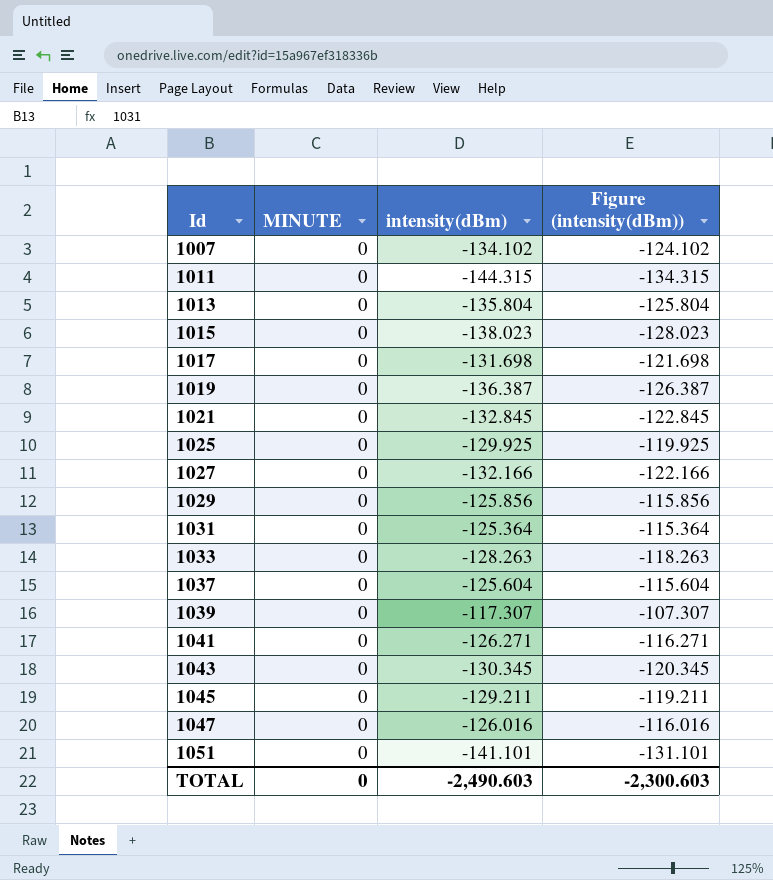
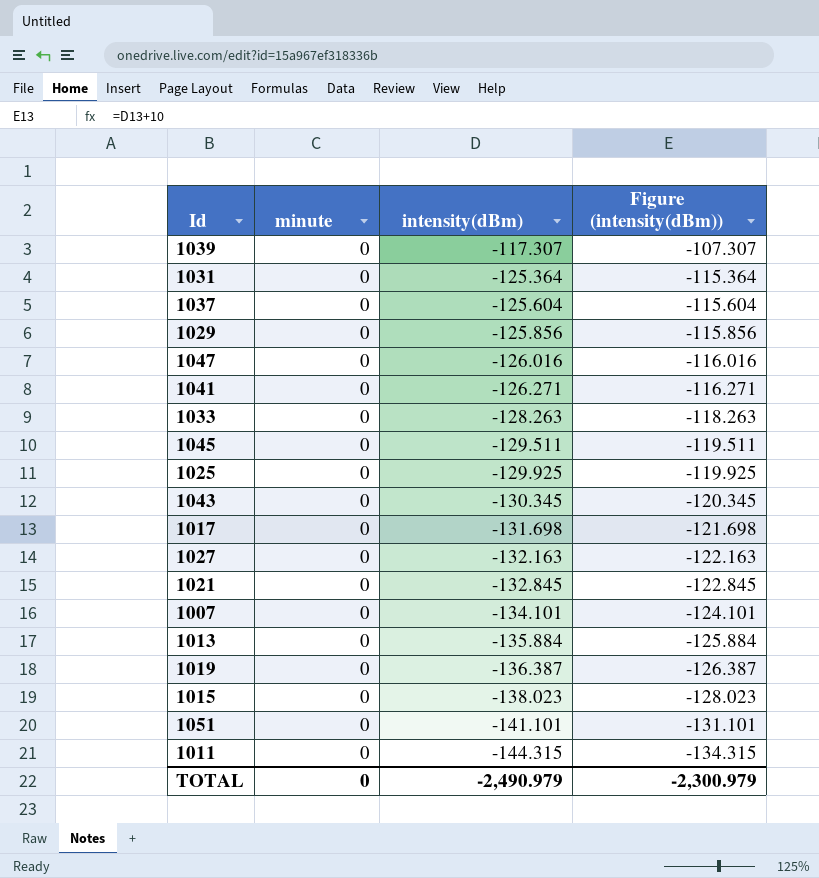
row order: Id ascending -> intensity(dBm) descending
column name: MINUTE -> minute
1045 | intensity(dBm): -129.211 -> -129.511
1045 | Figure (intensity(dBm)): -119.211 -> -119.511
1027 | intensity(dBm): -132.166 -> -132.163
1027 | Figure (intensity(dBm)): -122.166 -> -122.163
1007 | intensity(dBm): -134.102 -> -134.101
1007 | Figure (intensity(dBm)): -124.102 -> -124.101
1013 | intensity(dBm): -135.804 -> -135.884
1013 | Figure (intensity(dBm)): -125.804 -> -125.884
TOTAL | intensity(dBm): -2,490.603 -> -2,490.979
TOTAL | Figure (intensity(dBm)): -2,300.603 -> -2,300.979

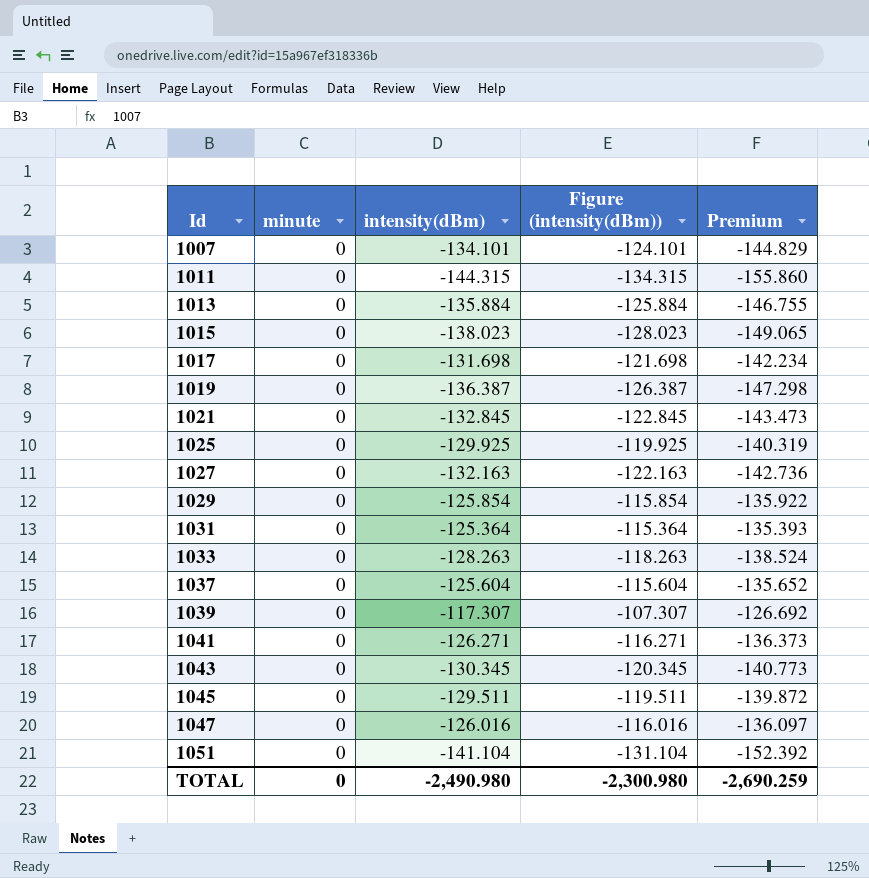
row order: intensity(dBm) descending -> Id ascending
column Premium | formula: none -> [intensity(dBm)] * 1.08
1029 | intensity(dBm): -125.856 -> -125.854
1029 | Figure (intensity(dBm)): -115.856 -> -115.854
1051 | intensity(dBm): -141.101 -> -141.104
1051 | Figure (intensity(dBm)): -131.101 -> -131.104
TOTAL | intensity(dBm): -2,490.979 -> -2,490.980
TOTAL | Figure (intensity(dBm)): -2,300.979 -> -2,300.980

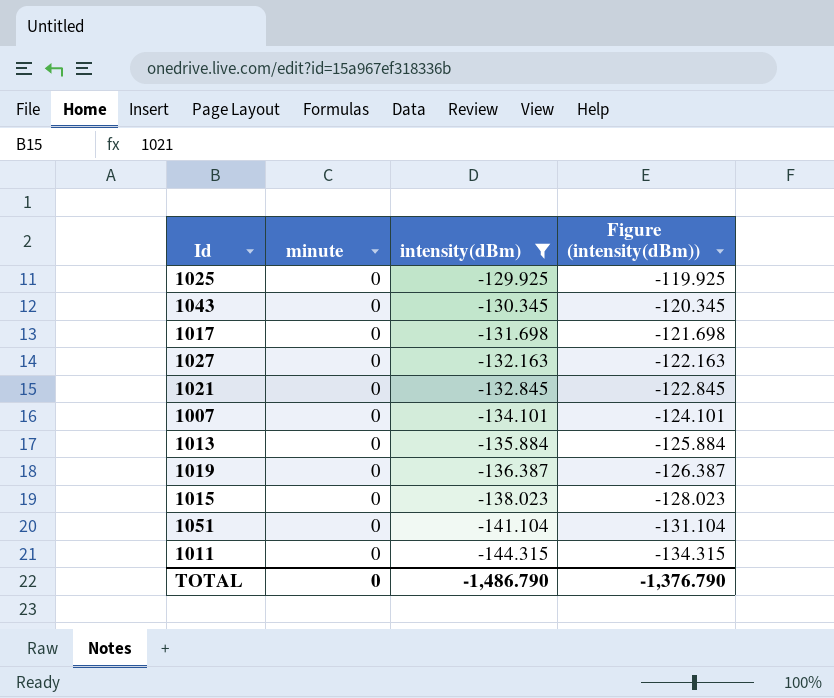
filter: none -> intensity(dBm) <= -129.925
row order: Id ascending -> intensity(dBm) descending
column Premium | formula: [intensity(dBm)] * 1.08 -> none
TOTAL | intensity(dBm): -2,490.980 -> -1,486.790
TOTAL | Figure (intensity(dBm)): -2,300.980 -> -1,376.790

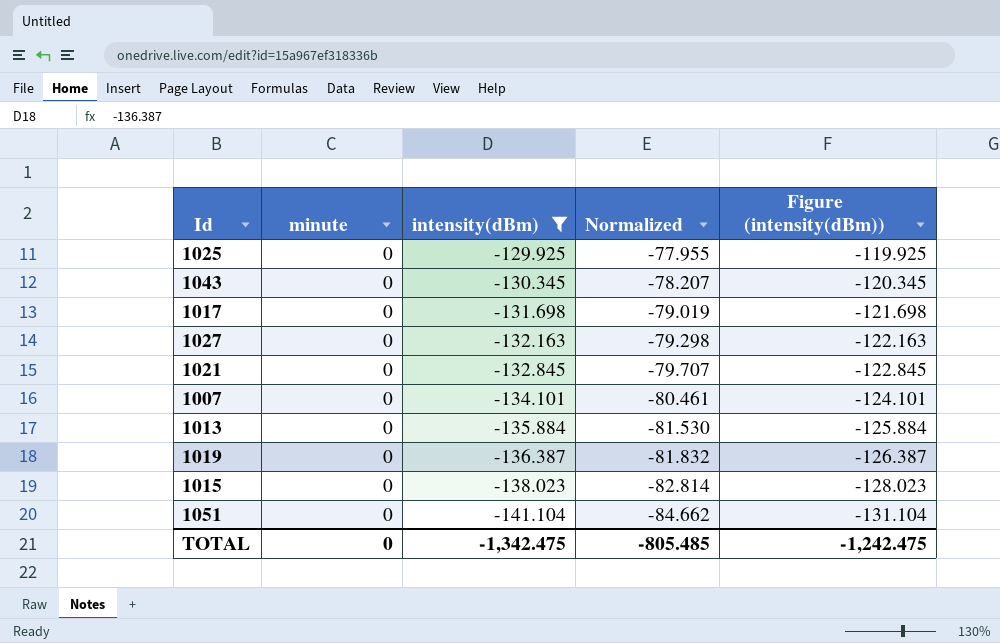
column Normalized | formula: none -> [intensity(dBm)] * 0.6
row 1011: 0 | -144.315 | -134.315 -> none
TOTAL | intensity(dBm): -1,486.790 -> -1,342.475
TOTAL | Figure (intensity(dBm)): -1,376.790 -> -1,242.475

